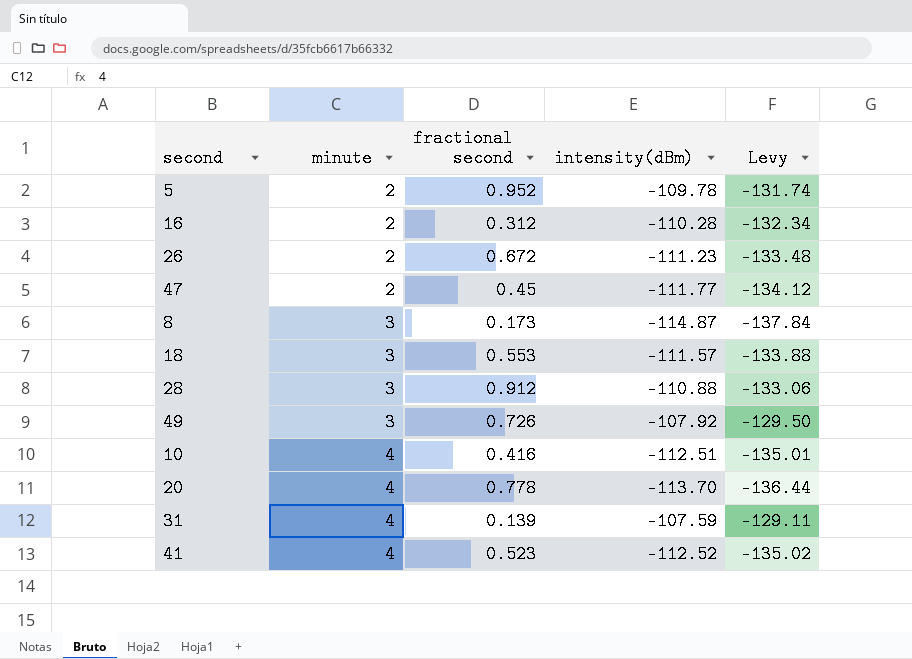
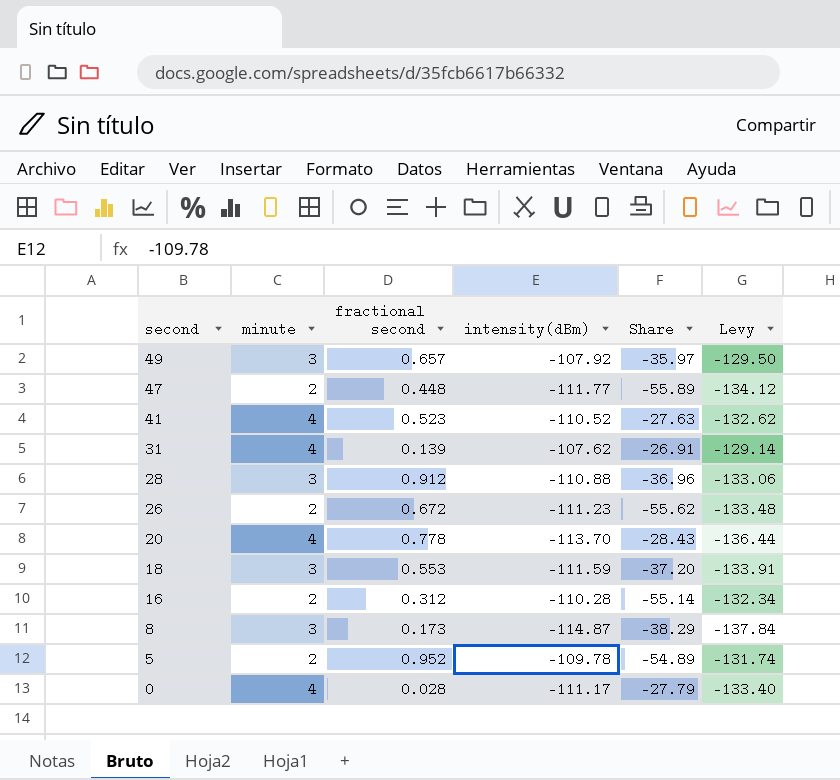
row order: minute ascending -> second descending
column Share | formula: none -> [intensity(dBm)] / [minute]
row 10: 4 | 0.416 | -112.51 | -135.01 -> none
49 | fractional second: 0.726 -> 0.657
47 | fractional second: 0.45 -> 0.448
41 | intensity(dBm): -112.52 -> -110.52
41 | Levy: -135.02 -> -132.62
31 | intensity(dBm): -107.59 -> -107.62
31 | Levy: -129.11 -> -129.14
18 | intensity(dBm): -111.57 -> -111.59
18 | Levy: -133.88 -> -133.91
row 0: none -> 4 | 0.028 | -111.17 | -27.79 | -133.40

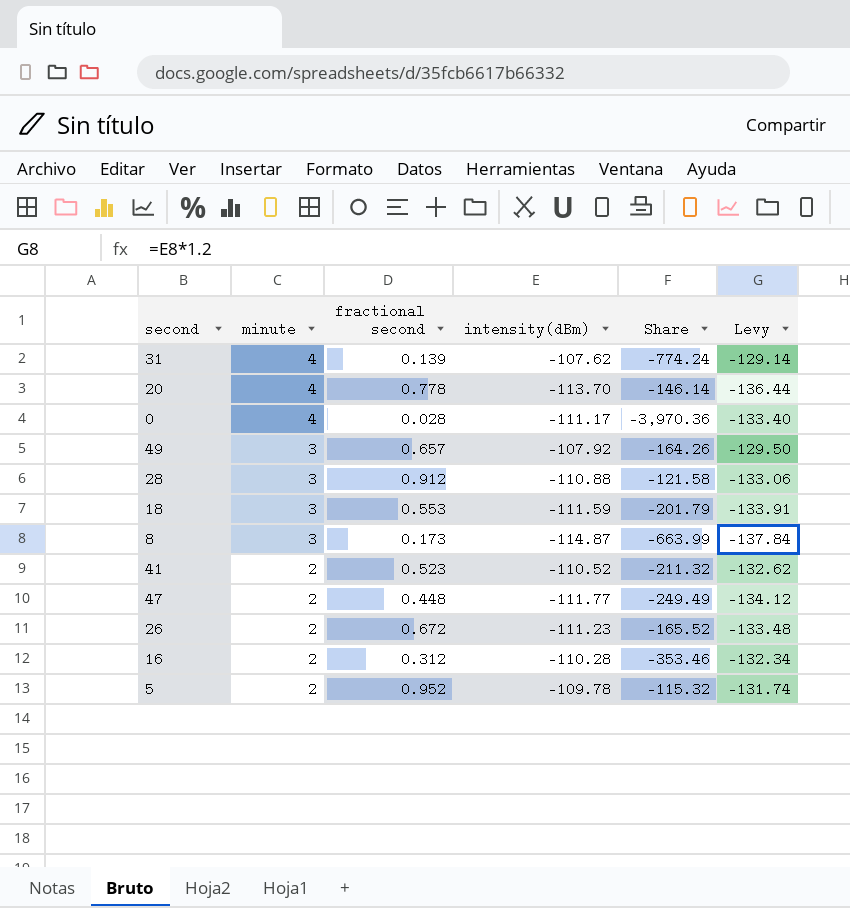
row order: second descending -> minute descending
column Share | formula: [intensity(dBm)] / [minute] -> [intensity(dBm)] / [fractional second]
41 | minute: 4 -> 2

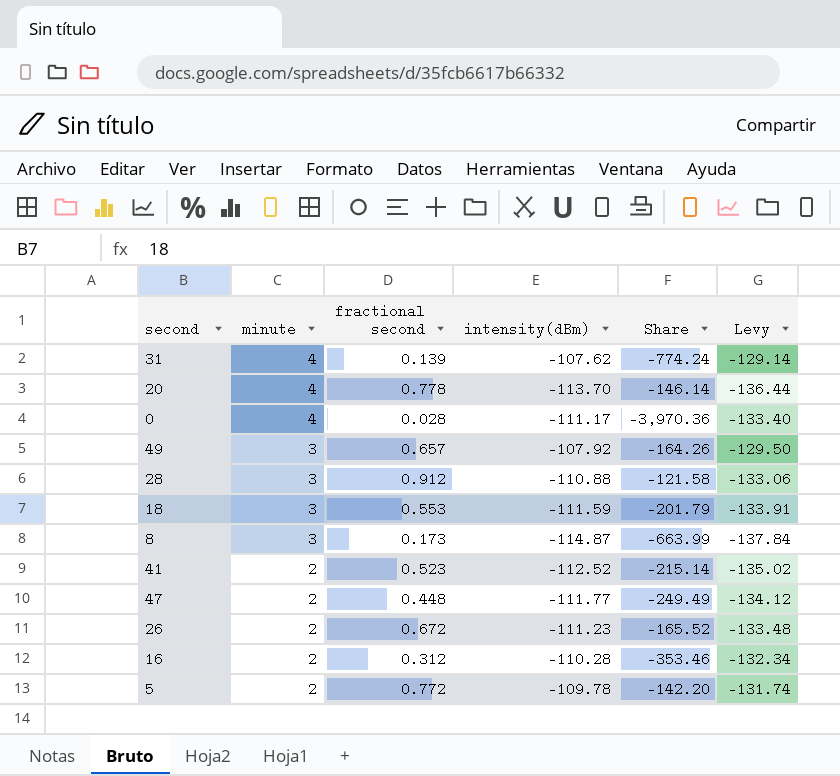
41 | intensity(dBm): -110.52 -> -112.52
41 | Share: -211.32 -> -215.14
41 | Levy: -132.62 -> -135.02
5 | fractional second: 0.952 -> 0.772
5 | Share: -115.32 -> -142.20

